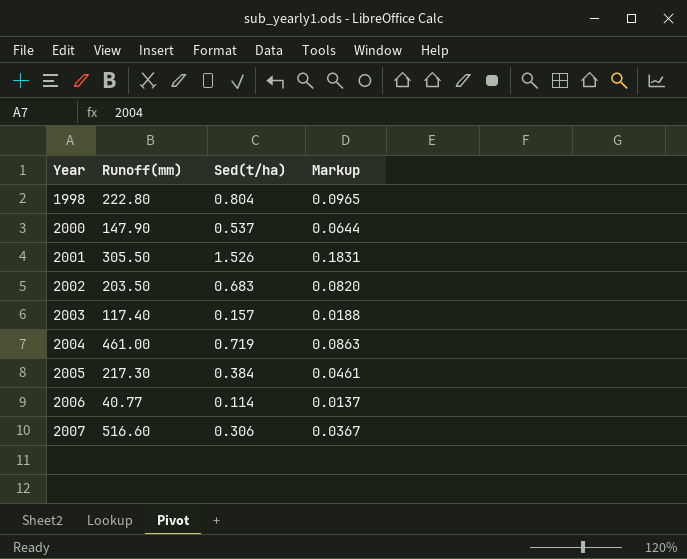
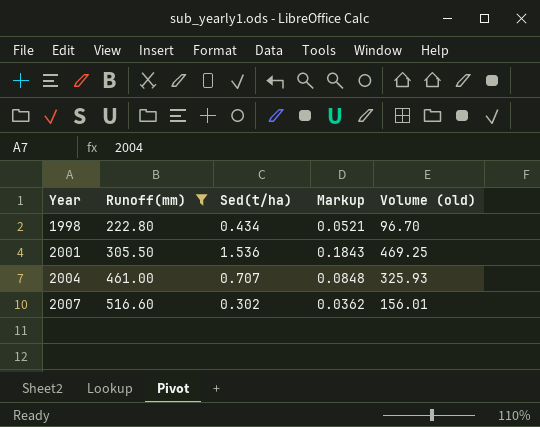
filter: none -> Runoff(mm) >= 222.80
column Volume (old) | formula: none -> [Runoff(mm)] * [Sed(t/ha)]
1998 | Sed(t/ha): 0.804 -> 0.434
1998 | Markup: 0.0965 -> 0.0521
2001 | Sed(t/ha): 1.526 -> 1.536
2001 | Markup: 0.1831 -> 0.1843
2004 | Sed(t/ha): 0.719 -> 0.707
2004 | Markup: 0.0863 -> 0.0848
2007 | Sed(t/ha): 0.306 -> 0.302
2007 | Markup: 0.0367 -> 0.0362

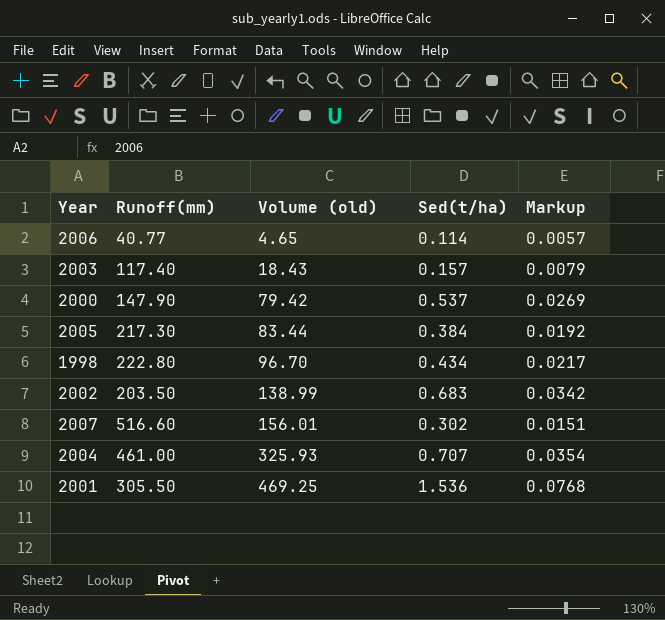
filter: Runoff(mm) >= 222.80 -> none
row order: Year ascending -> Volume (old) ascending
column Volume (old) | position: 5 -> 3
column Markup | formula: [Sed(t/ha)] * 0.12 -> [Sed(t/ha)] * 0.05

